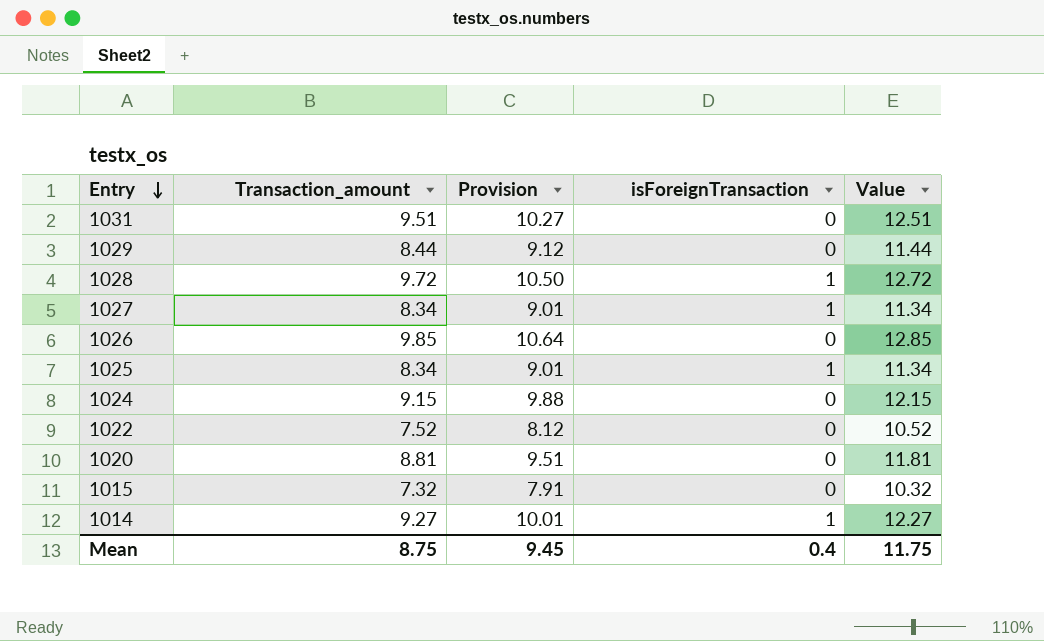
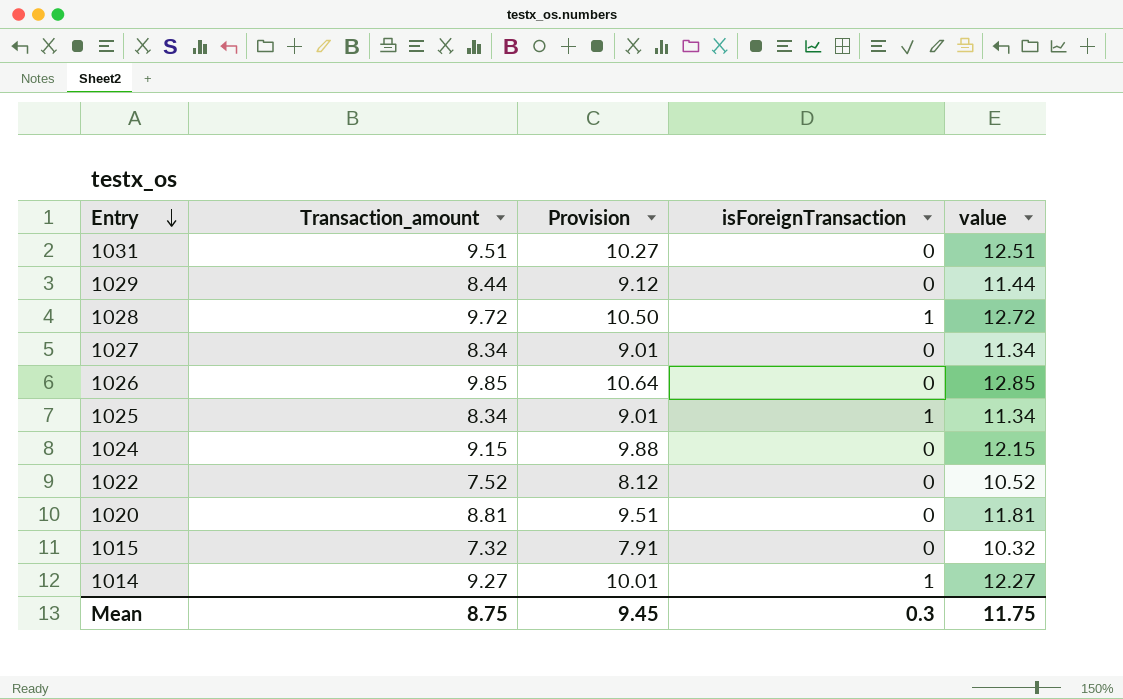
column name: Value -> value
1027 | isForeignTransaction: 1 -> 0
Mean | isForeignTransaction: 0.4 -> 0.3

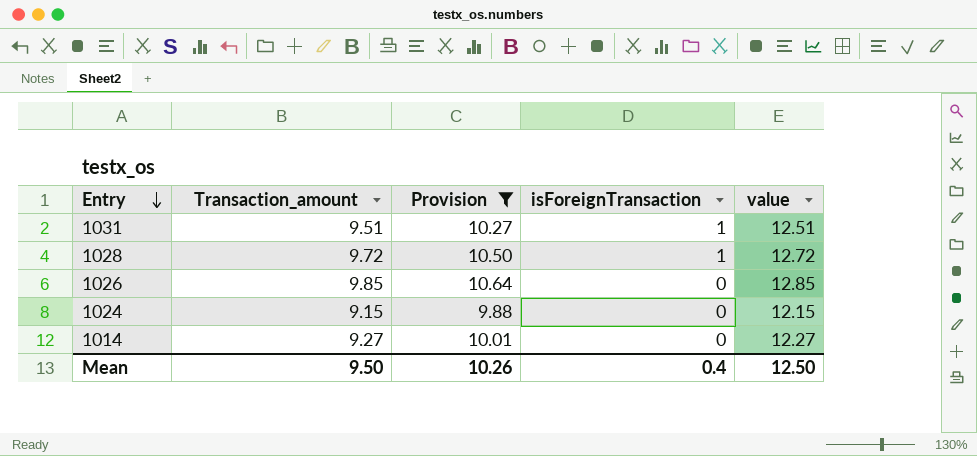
filter: none -> Provision >= 9.88
1031 | isForeignTransaction: 0 -> 1
1014 | isForeignTransaction: 1 -> 0
Mean | Transaction_amount: 8.75 -> 9.50
Mean | Provision: 9.45 -> 10.26
Mean | isForeignTransaction: 0.3 -> 0.4
Mean | value: 11.75 -> 12.50

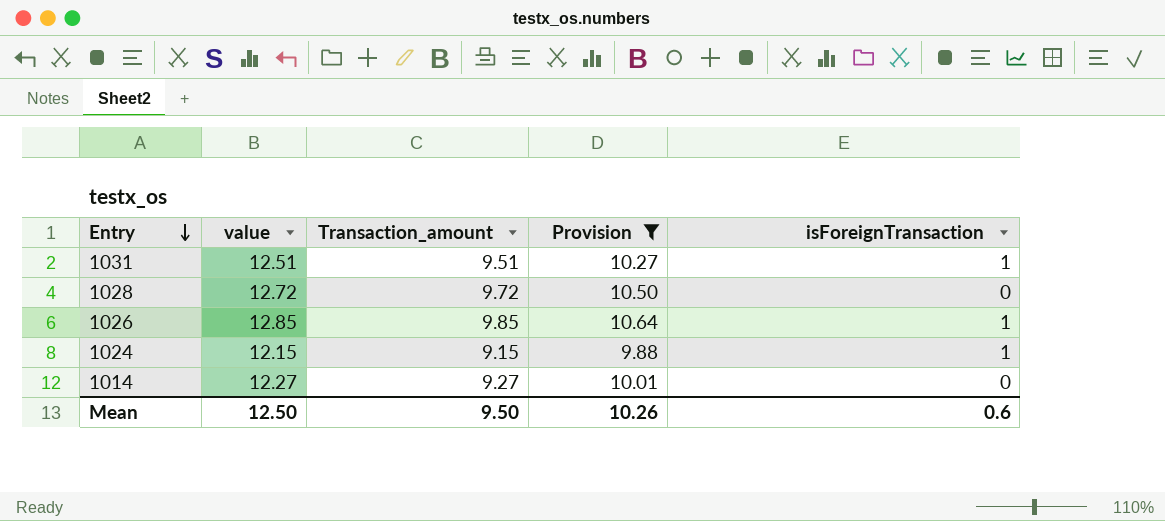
column value | position: 5 -> 2
1028 | isForeignTransaction: 1 -> 0
1026 | isForeignTransaction: 0 -> 1
1024 | isForeignTransaction: 0 -> 1
Mean | isForeignTransaction: 0.4 -> 0.6

